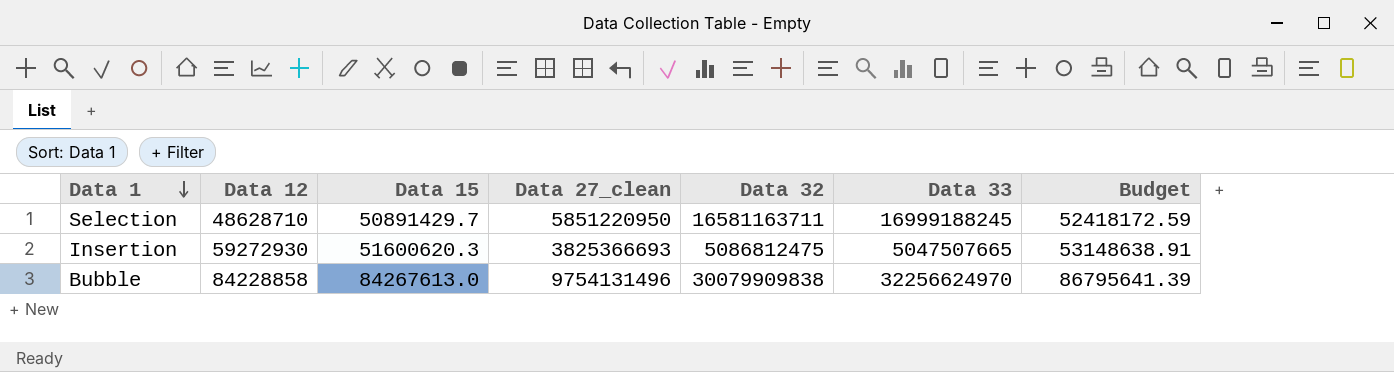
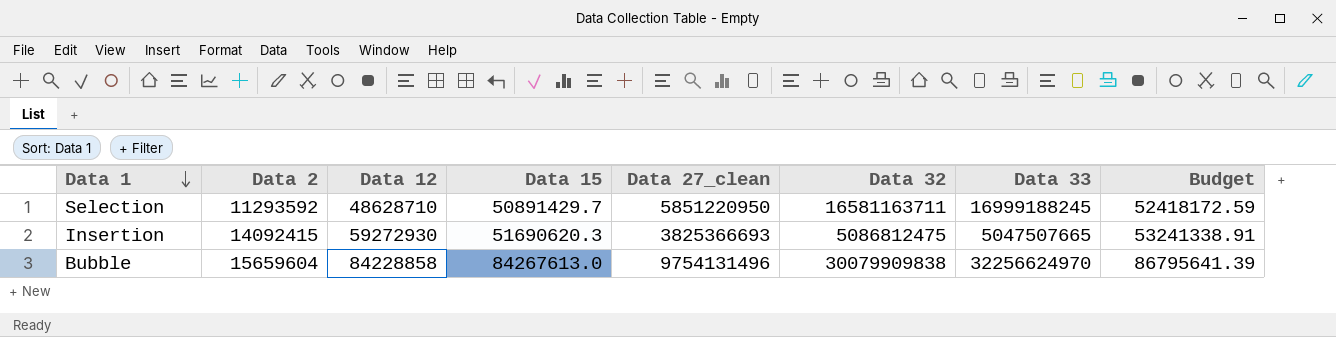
column Data 2 | position: none -> 2
Insertion | Data 15: 51600620.3 -> 51690620.3
Insertion | Budget: 53148638.91 -> 53241338.91

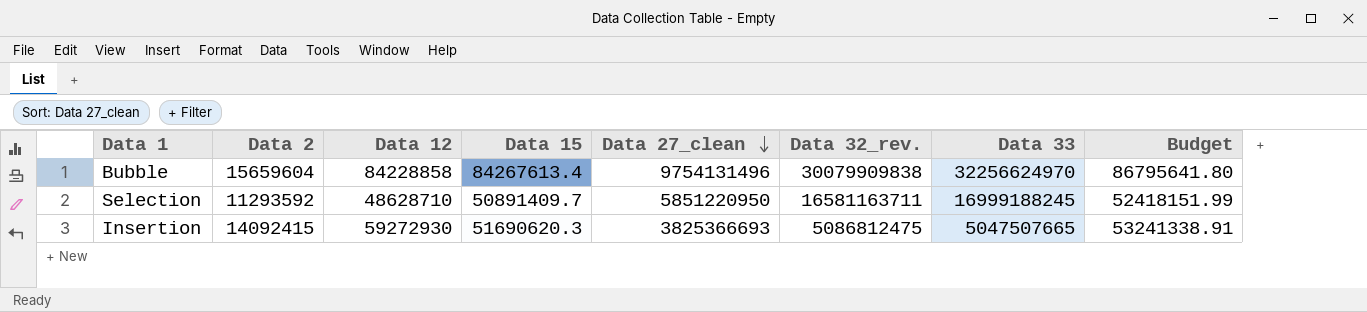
row order: Data 1 descending -> Data 27_clean descending
column name: Data 32 -> Data 32_rev.
Bubble | Data 15: 84267613.0 -> 84267613.4
Bubble | Budget: 86795641.39 -> 86795641.80
Selection | Data 15: 50891429.7 -> 50891409.7
Selection | Budget: 52418172.59 -> 52418151.99

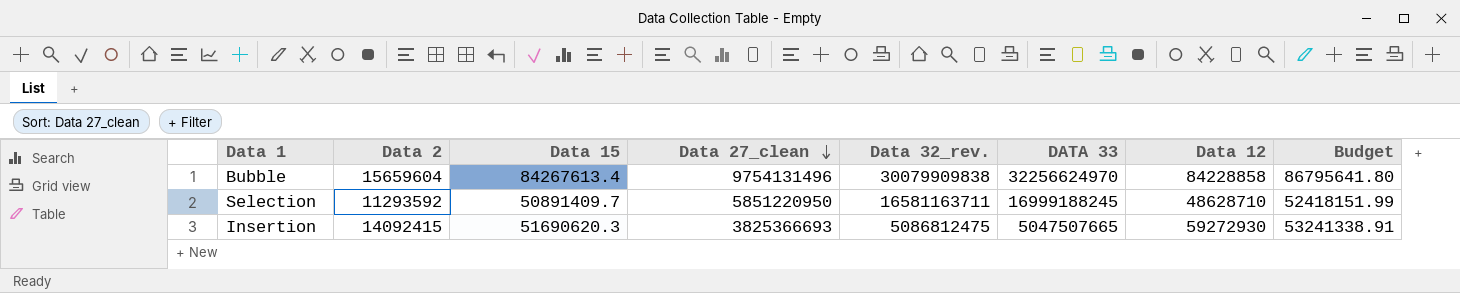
column name: Data 33 -> DATA 33
column Data 12 | position: 3 -> 7

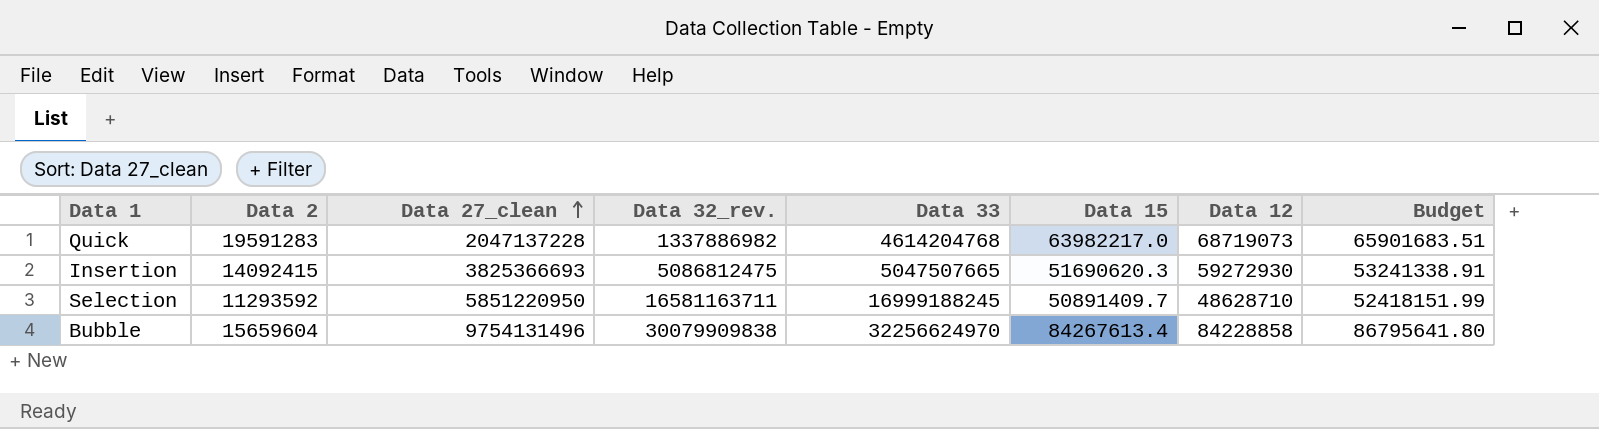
row order: Data 27_clean descending -> Data 27_clean ascending
column name: DATA 33 -> Data 33
column Data 15 | position: 3 -> 6
row Quick: none -> 19591283 | 2047137228 | 1337886982 | 4614204768 | 63982217.0 | 68719073 | 65901683.51

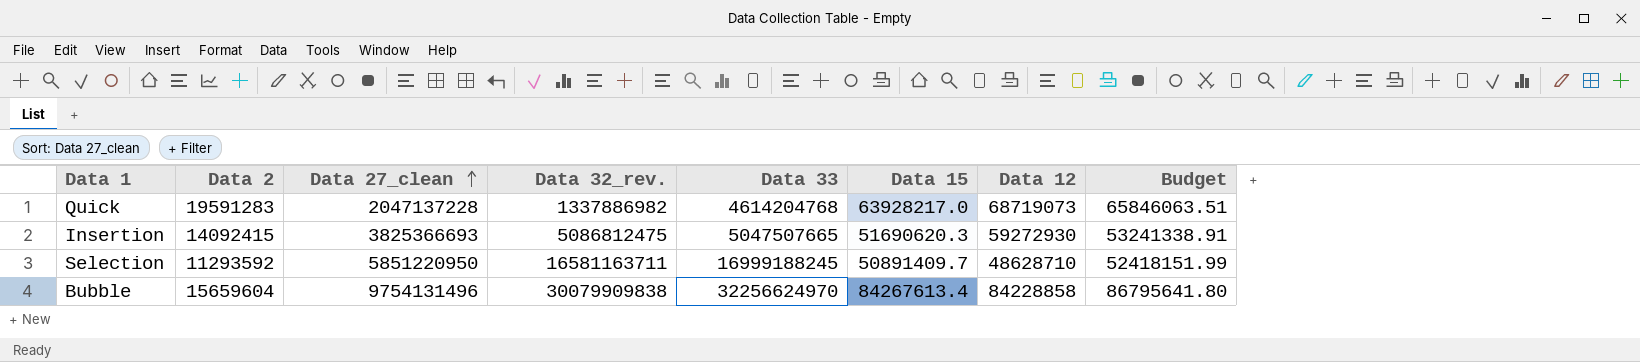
Quick | Data 15: 63982217.0 -> 63928217.0
Quick | Budget: 65901683.51 -> 65846063.51

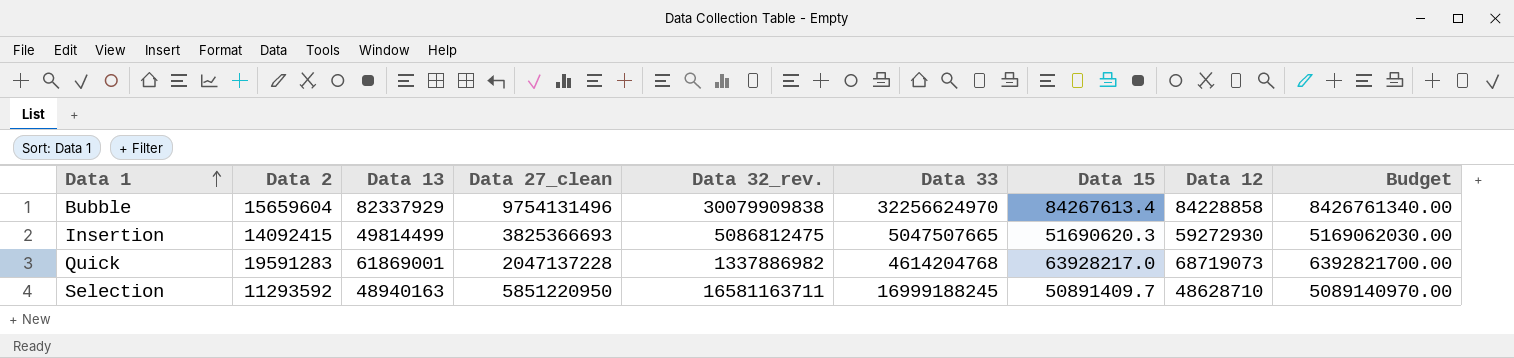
row order: Data 27_clean ascending -> Data 1 ascending
column Data 13 | position: none -> 3
column Budget | formula: [Data 15] * 1.03 -> [Data 15] * 100

